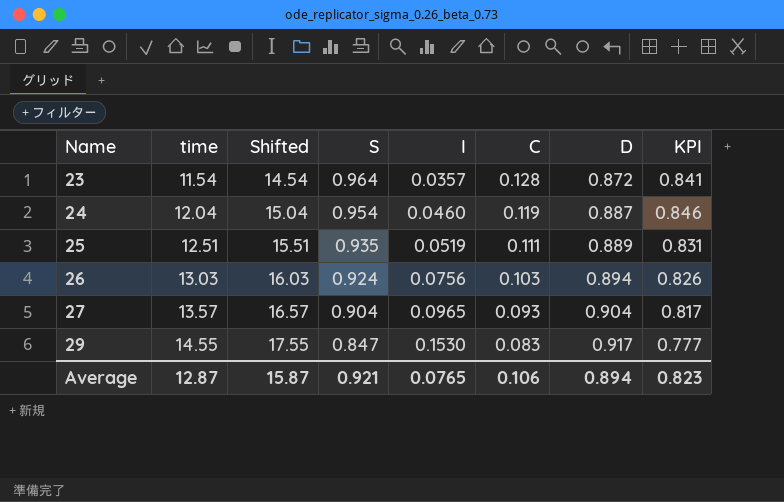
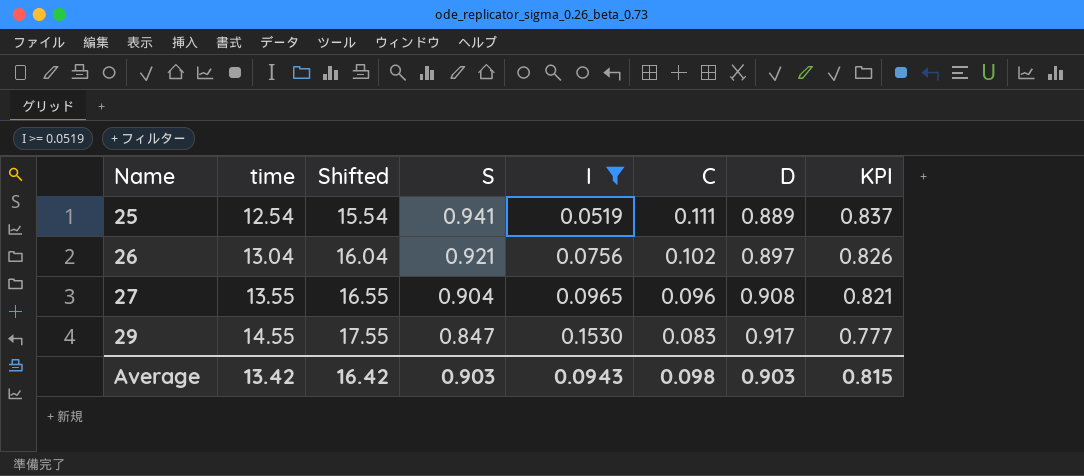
filter: none -> I >= 0.0519
25 | time: 12.51 -> 12.54
25 | Shifted: 15.51 -> 15.54
25 | S: 0.935 -> 0.941
25 | KPI: 0.831 -> 0.837
26 | time: 13.03 -> 13.04
26 | Shifted: 16.03 -> 16.04
26 | S: 0.924 -> 0.921
26 | C: 0.103 -> 0.102
26 | D: 0.894 -> 0.897
27 | time: 13.57 -> 13.55
27 | Shifted: 16.57 -> 16.55
27 | C: 0.093 -> 0.096
27 | D: 0.904 -> 0.908
27 | KPI: 0.817 -> 0.821
Average | time: 12.87 -> 13.42
Average | Shifted: 15.87 -> 16.42
Average | S: 0.921 -> 0.903
Average | I: 0.0765 -> 0.0943
Average | C: 0.106 -> 0.098
Average | D: 0.894 -> 0.903
Average | KPI: 0.823 -> 0.815

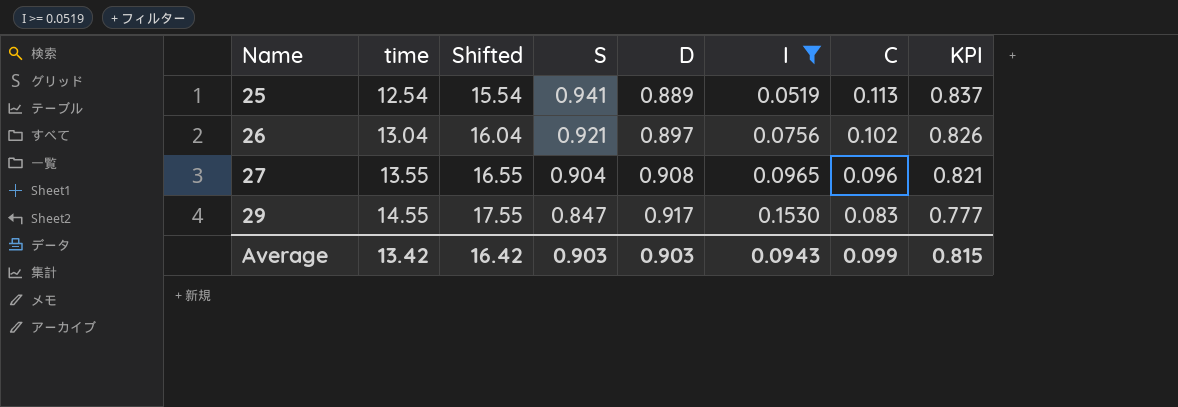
column D | position: 7 -> 5
25 | C: 0.111 -> 0.113
Average | C: 0.098 -> 0.099

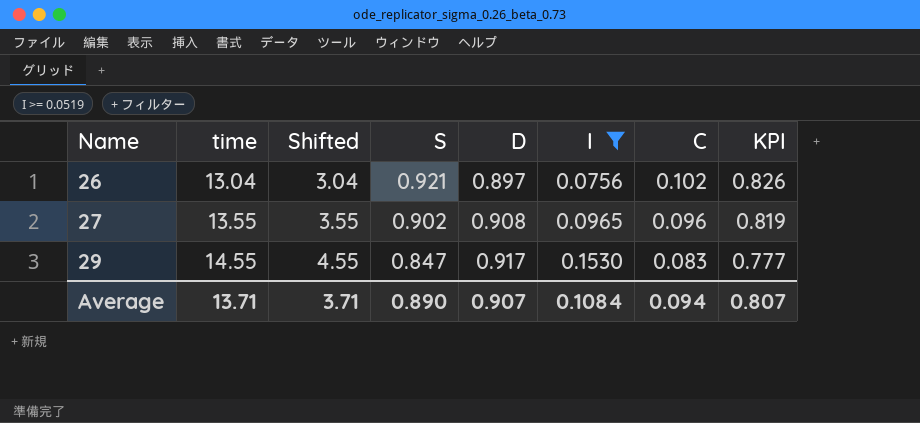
column Shifted | formula: [time] + 3 -> [time] - 10
row 25: 12.54 | 15.54 | 0.941 | 0.889 | 0.0519 | 0.113 | 0.837 -> none
27 | S: 0.904 -> 0.902
27 | KPI: 0.821 -> 0.819
Average | time: 13.42 -> 13.71
Average | Shifted: 16.42 -> 3.71
Average | S: 0.903 -> 0.890
Average | D: 0.903 -> 0.907
Average | I: 0.0943 -> 0.1084
Average | C: 0.099 -> 0.094
Average | KPI: 0.815 -> 0.807

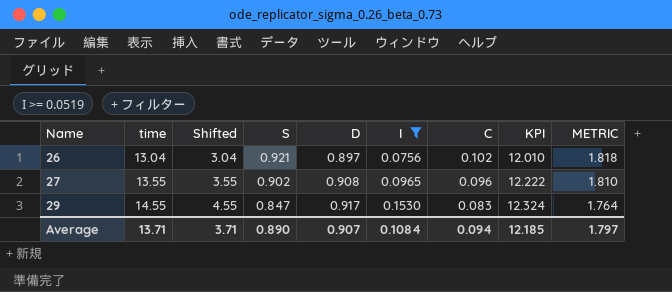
column KPI | formula: [S] * [D] -> [time] * [S]
column METRIC | formula: none -> [S] + [D]
Average | KPI: 0.807 -> 12.185

